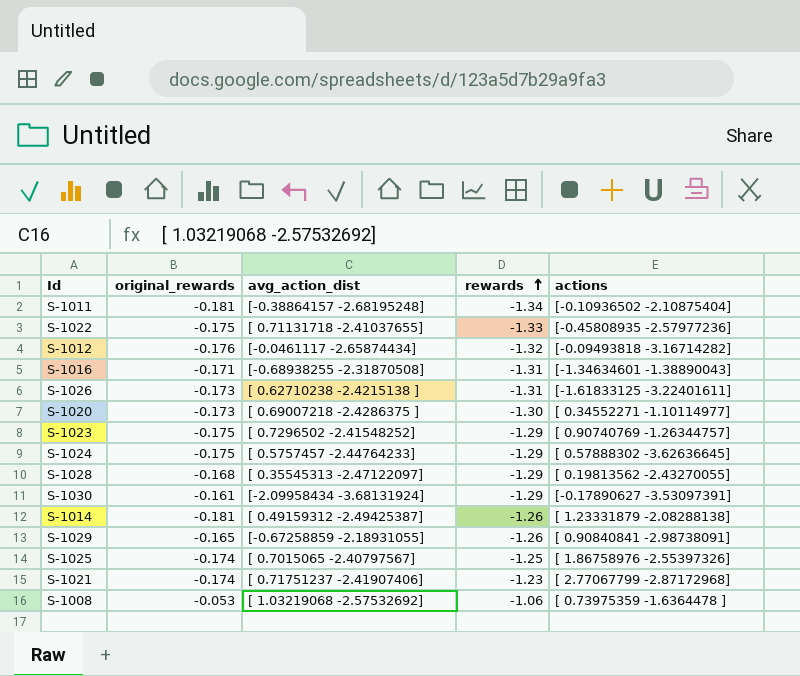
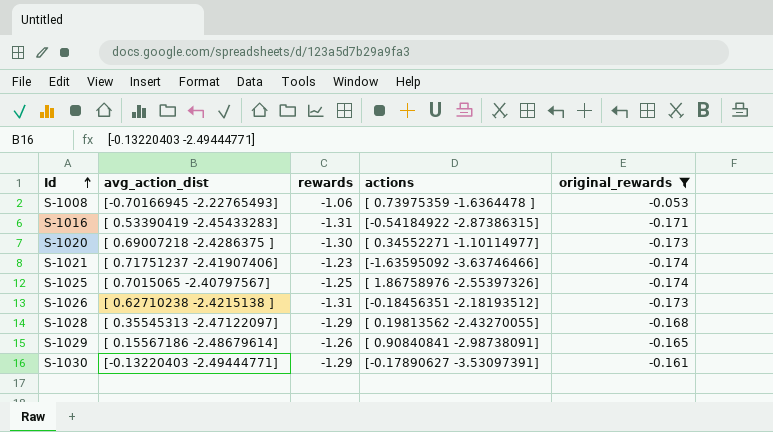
filter: none -> original_rewards >= -0.174
row order: rewards ascending -> Id ascending
column original_rewards | position: 2 -> 5
S-1008 | avg_action_dist: [ 1.03219068 -2.57532692] -> [-0.70166945 -2.22765493]
S-1016 | avg_action_dist: [-0.68938255 -2.31870508] -> [ 0.53390419 -2.45433283]
S-1016 | actions: [-1.34634601 -1.38890043] -> [-0.54184922 -2.87386315]
S-1021 | actions: [ 2.77067799 -2.87172968] -> [-1.63595092 -3.63746466]
S-1026 | actions: [-1.61833125 -3.22401611] -> [-0.18456351 -2.18193512]
S-1029 | avg_action_dist: [-0.67258859 -2.18931055] -> [ 0.15567186 -2.48679614]
S-1030 | avg_action_dist: [-2.09958434 -3.68131924] -> [-0.13220403 -2.49444771]

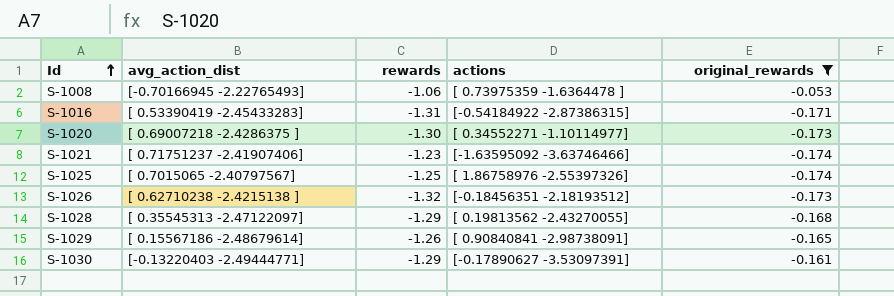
S-1026 | rewards: -1.31 -> -1.32

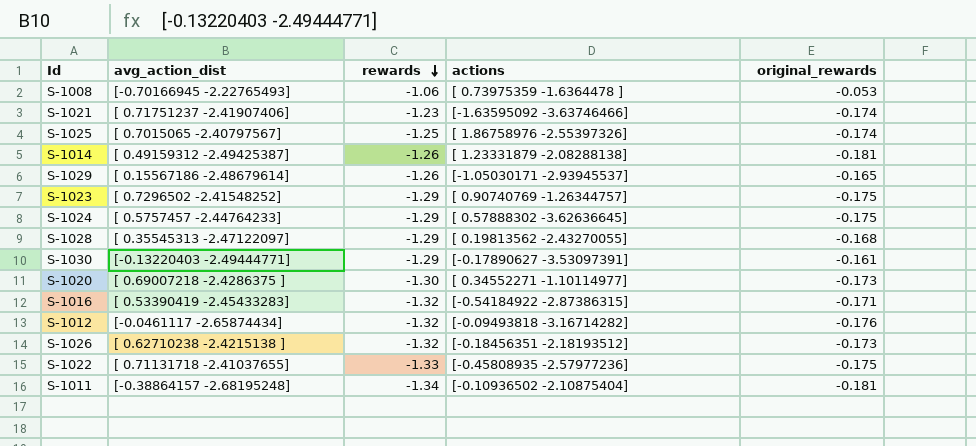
filter: original_rewards >= -0.174 -> none
row order: Id ascending -> rewards descending
S-1029 | actions: [ 0.90840841 -2.98738091] -> [-1.05030171 -2.93945537]
S-1016 | rewards: -1.31 -> -1.32

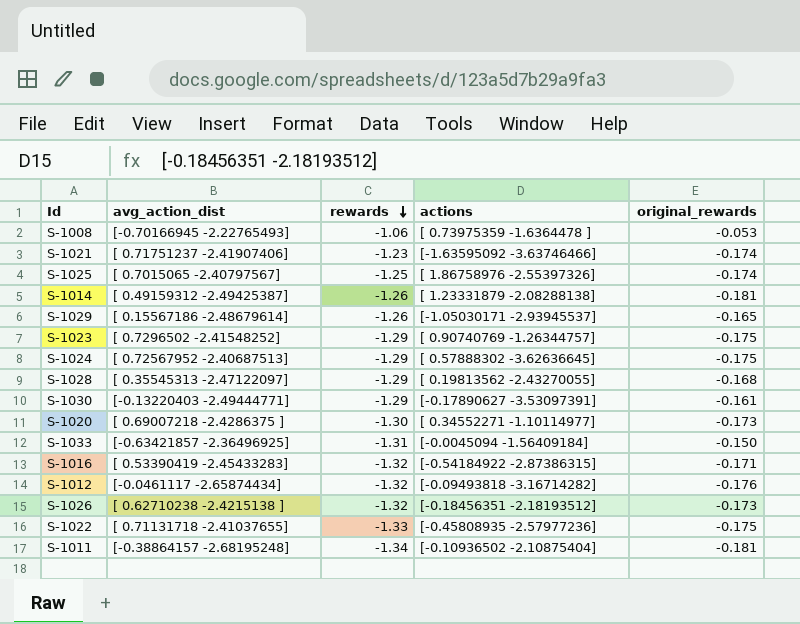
S-1024 | avg_action_dist: [ 0.5757457 -2.44764233] -> [ 0.72567952 -2.40687513]
row S-1033: none -> [-0.63421857 -2.36496925] | -1.31 | [-0.0045094 -1.56409184] | -0.150

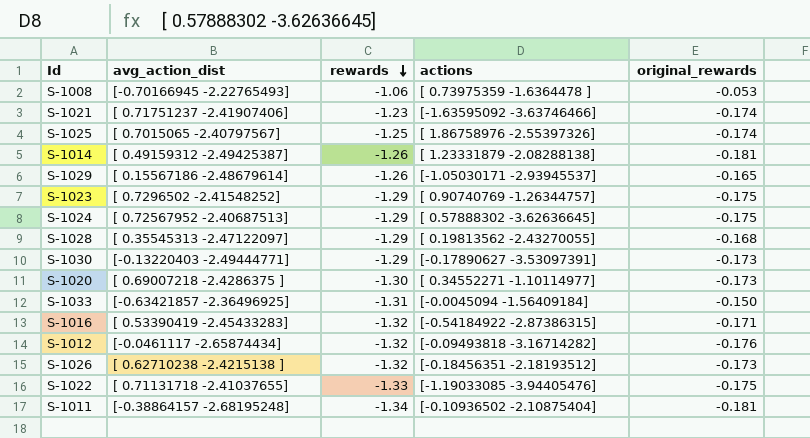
S-1030 | original_rewards: -0.161 -> -0.173
S-1022 | actions: [-0.45808935 -2.57977236] -> [-1.19033085 -3.94405476]

